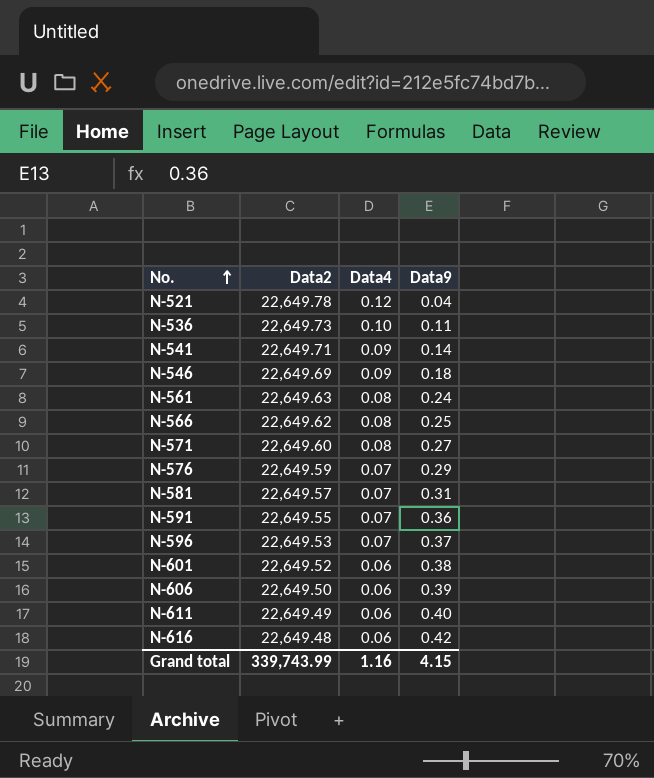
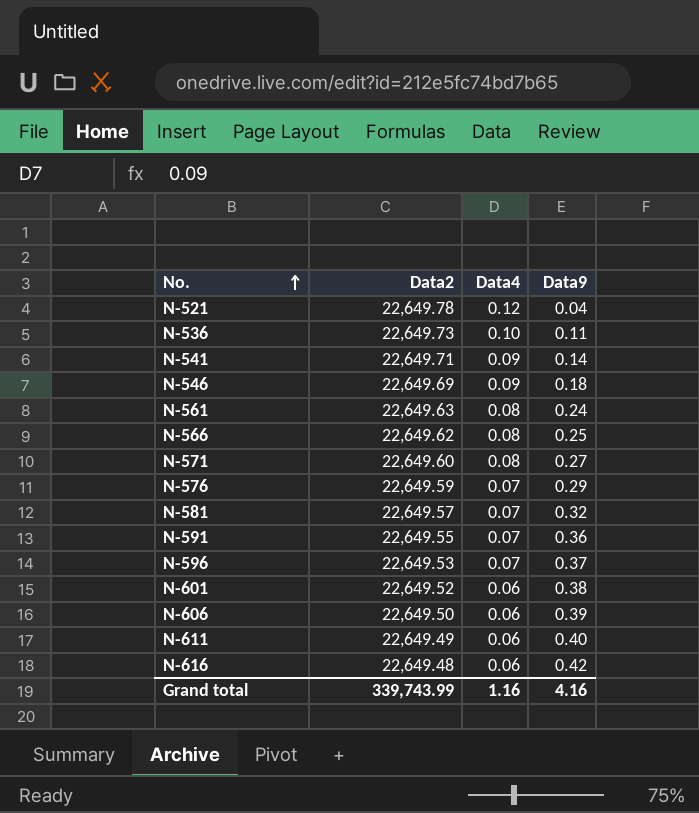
N-581 | Data9: 0.31 -> 0.32
Grand total | Data9: 4.15 -> 4.16

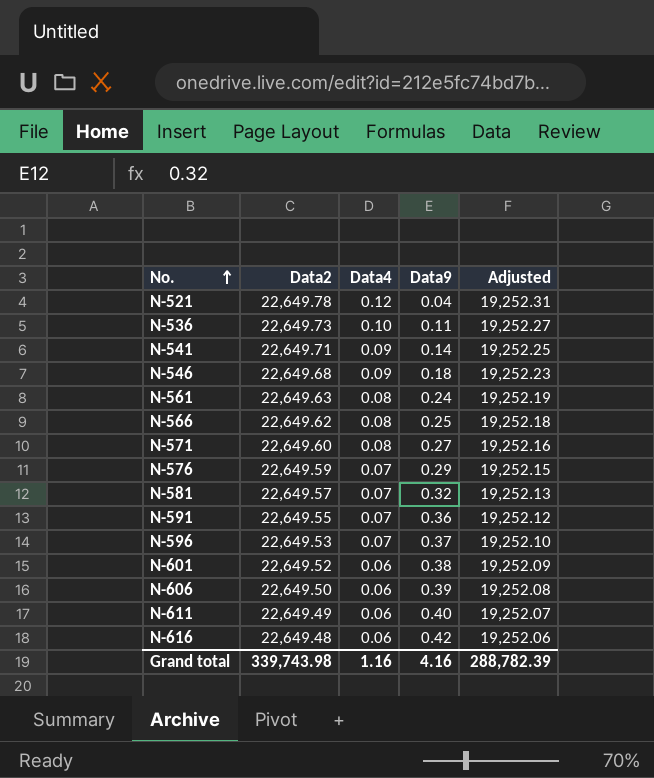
column Adjusted | formula: none -> [Data2] * 0.85
N-546 | Data2: 22,649.69 -> 22,649.68
Grand total | Data2: 339,743.99 -> 339,743.98

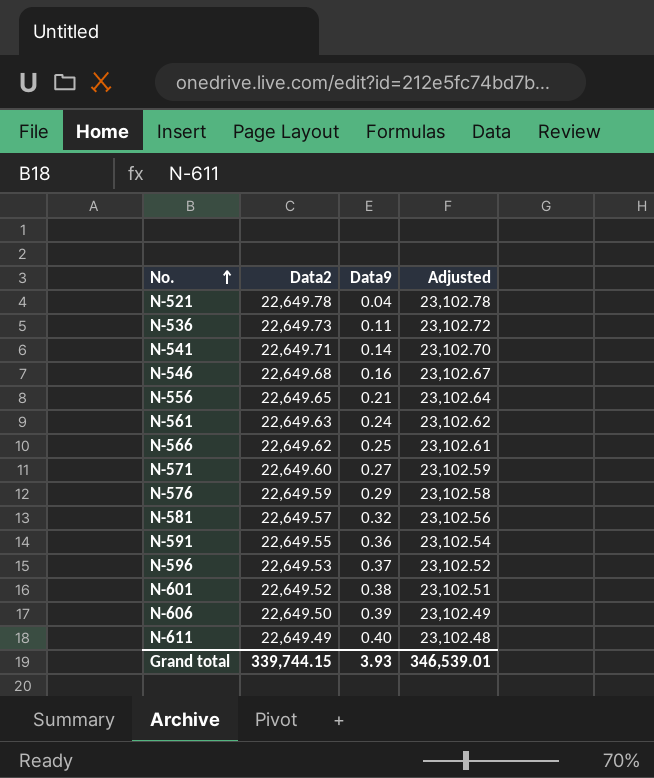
column Data4 | position: 3 -> none
column Adjusted | formula: [Data2] * 0.85 -> [Data2] * 1.02
row N-616: 22,649.48 | 0.06 | 0.42 | 19,252.06 -> none
N-546 | Data9: 0.18 -> 0.16
row N-556: none -> 22,649.65 | 0.21 | 23,102.64
Grand total | Data2: 339,743.98 -> 339,744.15
Grand total | Data9: 4.16 -> 3.93
Grand total | Adjusted: 288,782.39 -> 346,539.01

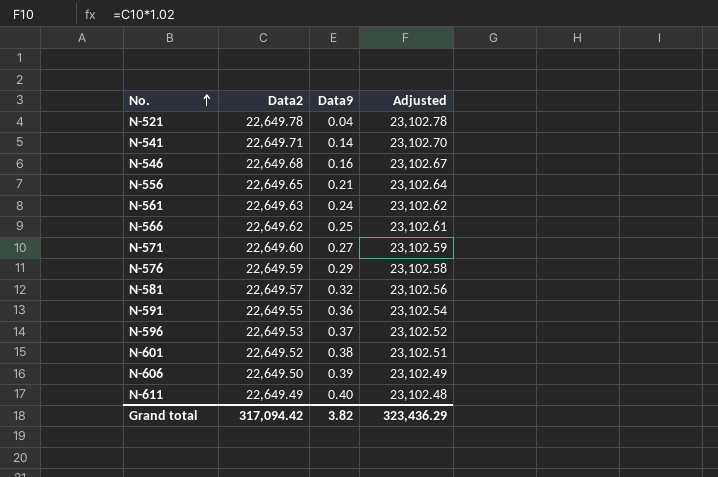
row N-536: 22,649.73 | 0.11 | 23,102.72 -> none
Grand total | Data2: 339,744.15 -> 317,094.42
Grand total | Data9: 3.93 -> 3.82
Grand total | Adjusted: 346,539.01 -> 323,436.29

